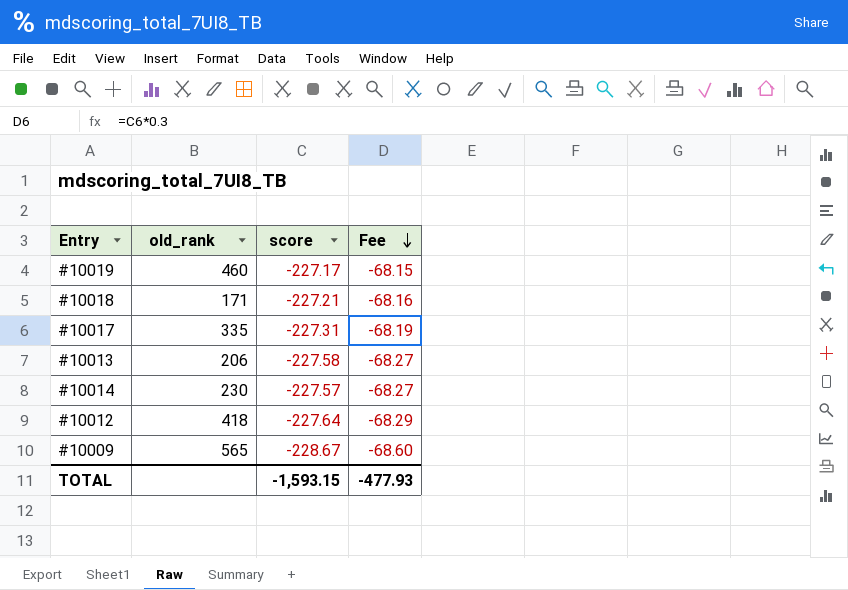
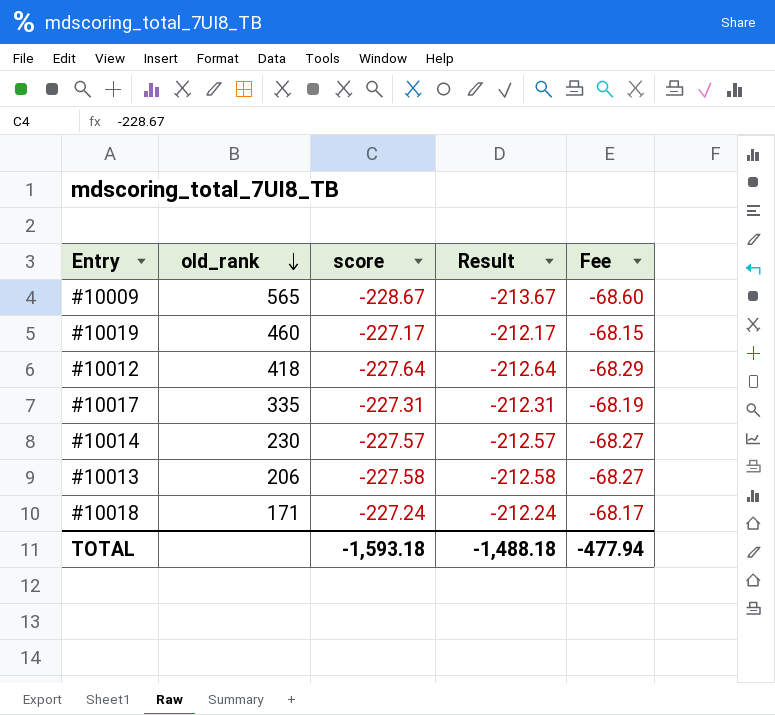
row order: Fee descending -> old_rank descending
column Result | formula: none -> [score] + 15
#10018 | score: -227.21 -> -227.24
#10018 | Fee: -68.16 -> -68.17
TOTAL | score: -1,593.15 -> -1,593.18
TOTAL | Fee: -477.93 -> -477.94

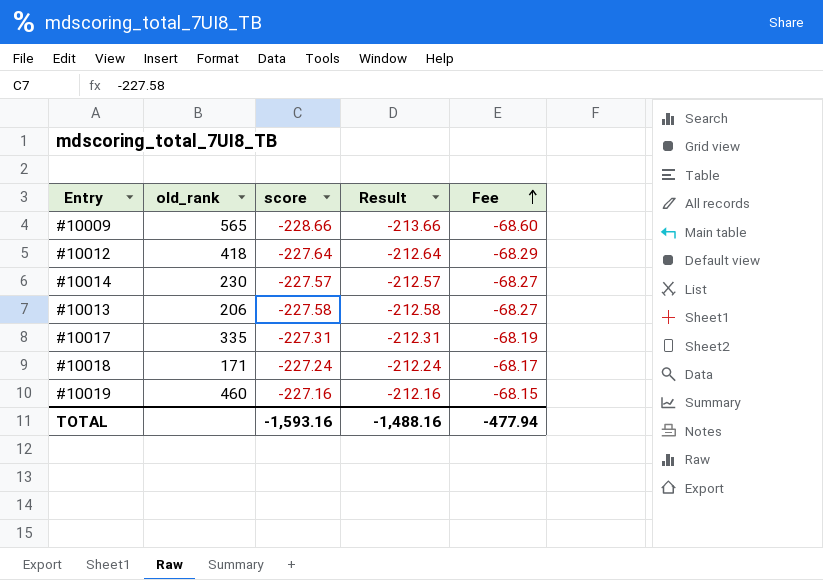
row order: old_rank descending -> Fee ascending
#10009 | score: -228.67 -> -228.66
#10009 | Result: -213.67 -> -213.66
#10019 | score: -227.17 -> -227.16
#10019 | Result: -212.17 -> -212.16
TOTAL | score: -1,593.18 -> -1,593.16
TOTAL | Result: -1,488.18 -> -1,488.16

